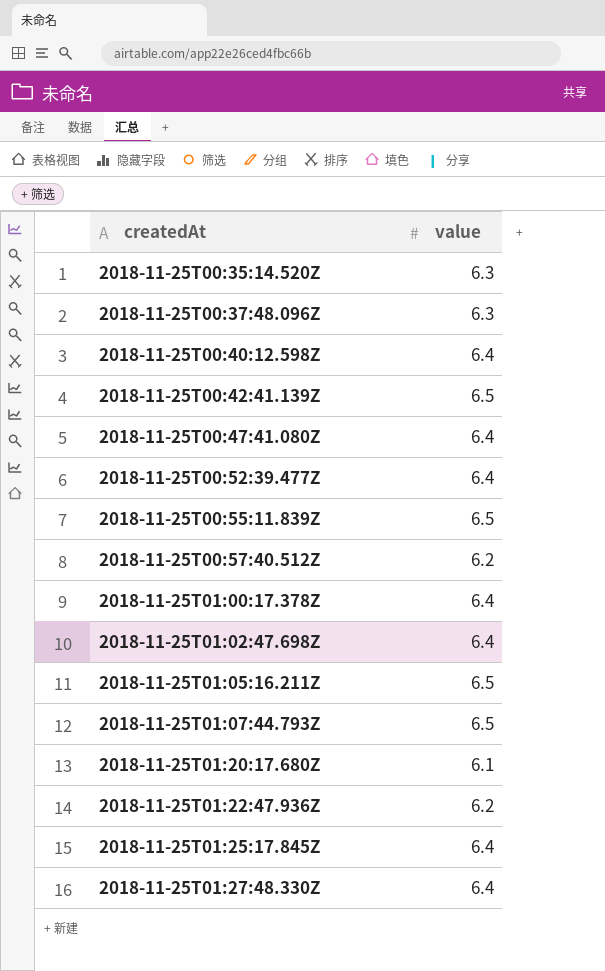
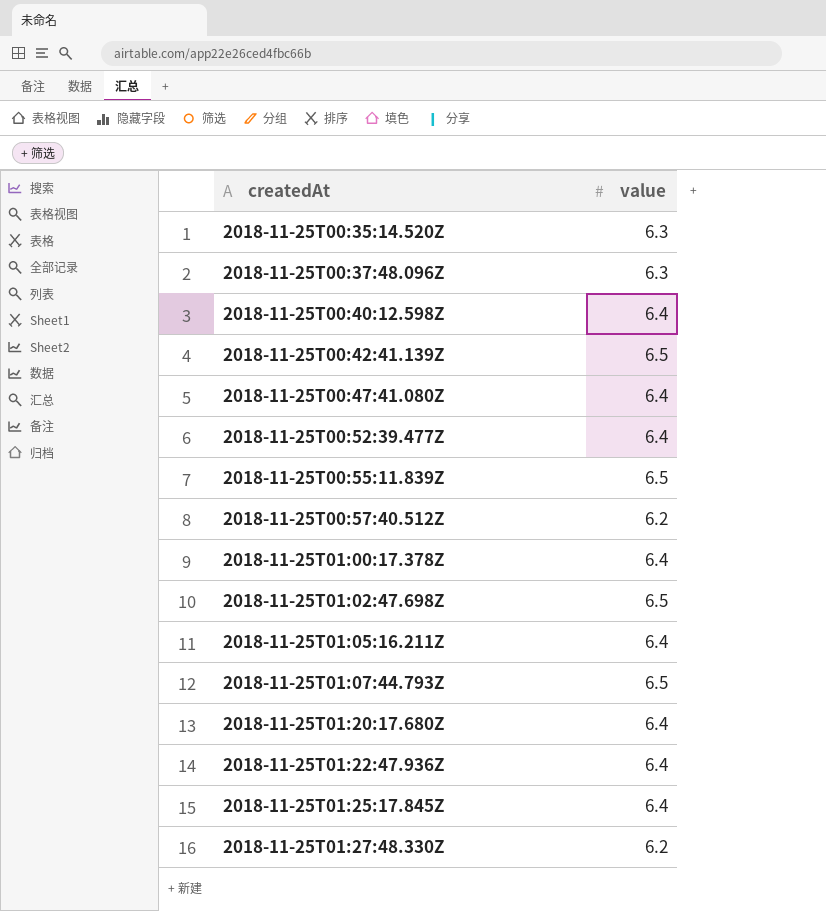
2018-11-25T01:02:47.698Z | value: 6.4 -> 6.5
2018-11-25T01:05:16.211Z | value: 6.5 -> 6.4
2018-11-25T01:20:17.680Z | value: 6.1 -> 6.4
2018-11-25T01:22:47.936Z | value: 6.2 -> 6.4
2018-11-25T01:27:48.330Z | value: 6.4 -> 6.2

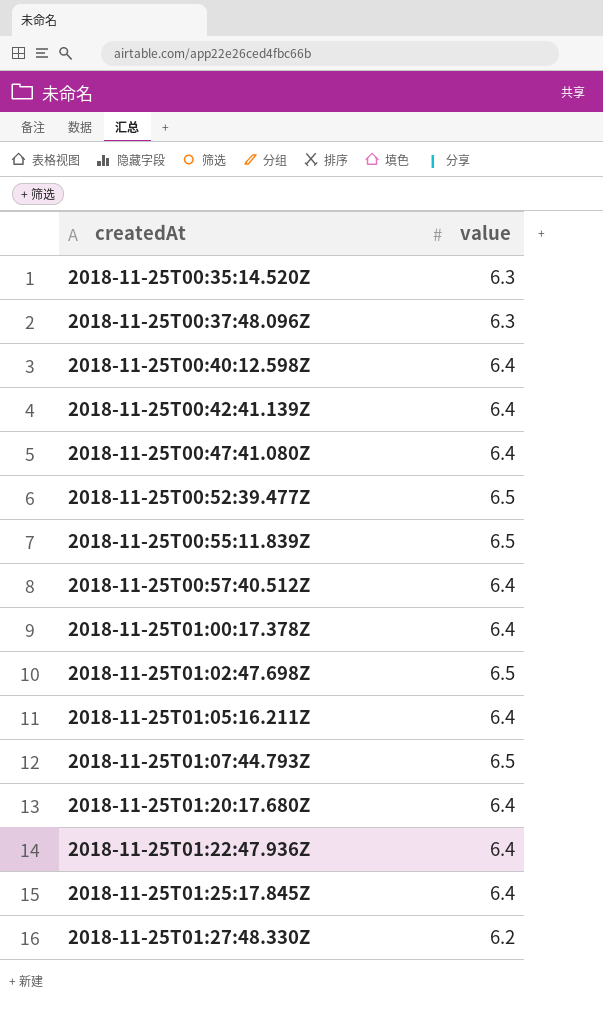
2018-11-25T00:42:41.139Z | value: 6.5 -> 6.4
2018-11-25T00:52:39.477Z | value: 6.4 -> 6.5
2018-11-25T00:57:40.512Z | value: 6.2 -> 6.4

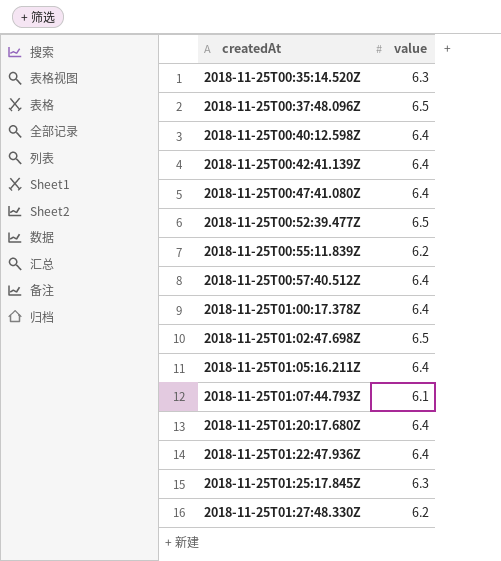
2018-11-25T00:37:48.096Z | value: 6.3 -> 6.5
2018-11-25T00:55:11.839Z | value: 6.5 -> 6.2
2018-11-25T01:07:44.793Z | value: 6.5 -> 6.1
2018-11-25T01:25:17.845Z | value: 6.4 -> 6.3

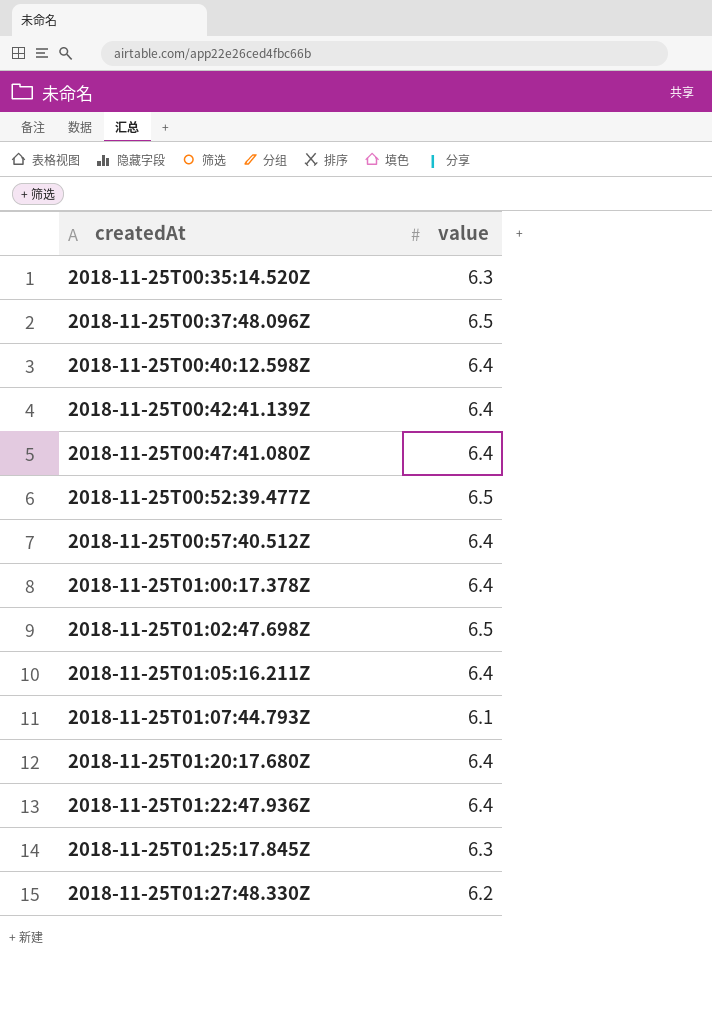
row 2018-11-25T00:55:11.839Z: 6.2 -> none

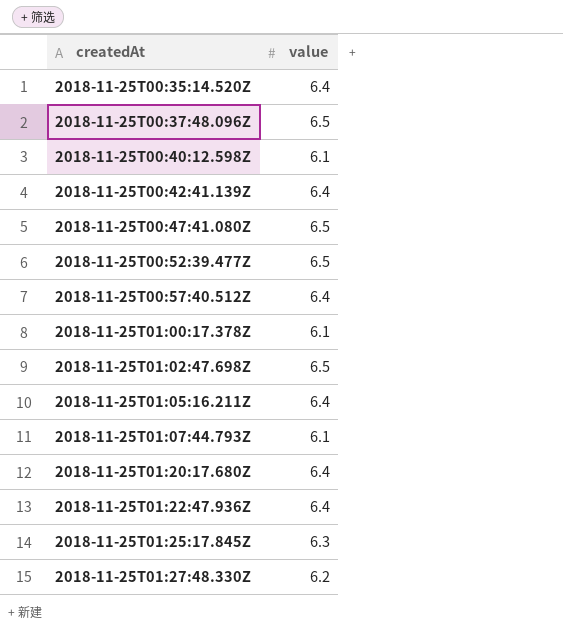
2018-11-25T00:35:14.520Z | value: 6.3 -> 6.4
2018-11-25T00:40:12.598Z | value: 6.4 -> 6.1
2018-11-25T00:47:41.080Z | value: 6.4 -> 6.5
2018-11-25T01:00:17.378Z | value: 6.4 -> 6.1

